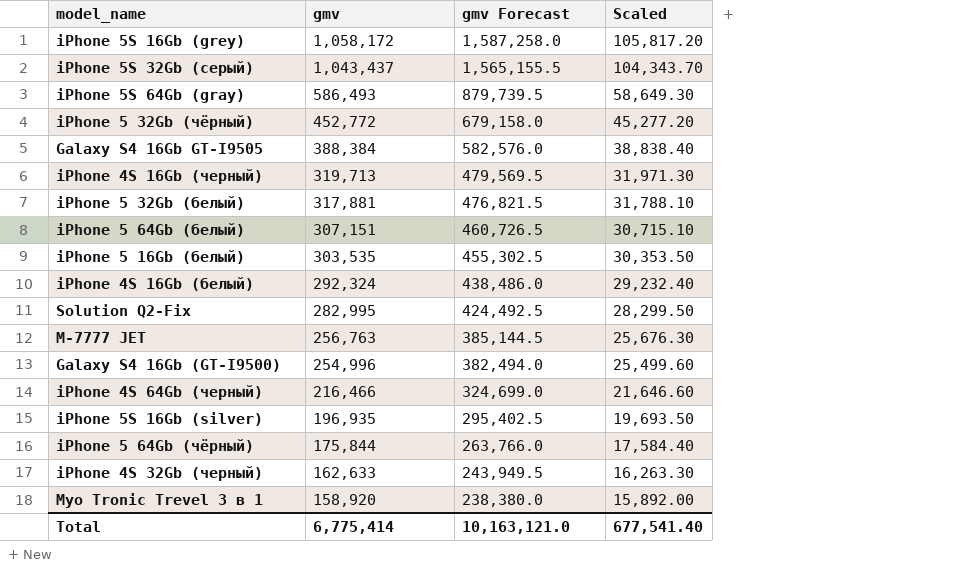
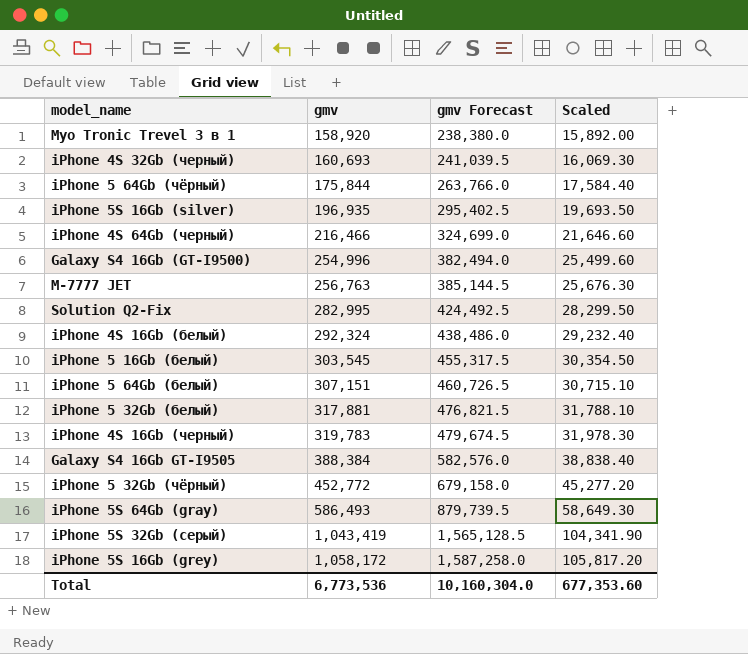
row order: gmv descending -> gmv ascending
iPhone 4S 32Gb (черный) | gmv: 162,633 -> 160,693
iPhone 4S 32Gb (черный) | gmv Forecast: 243,949.5 -> 241,039.5
iPhone 4S 32Gb (черный) | Scaled: 16,263.30 -> 16,069.30
iPhone 5 16Gb (белый) | gmv: 303,535 -> 303,545
iPhone 5 16Gb (белый) | gmv Forecast: 455,302.5 -> 455,317.5
iPhone 5 16Gb (белый) | Scaled: 30,353.50 -> 30,354.50
iPhone 4S 16Gb (черный) | gmv: 319,713 -> 319,783
iPhone 4S 16Gb (черный) | gmv Forecast: 479,569.5 -> 479,674.5
iPhone 4S 16Gb (черный) | Scaled: 31,971.30 -> 31,978.30
iPhone 5S 32Gb (серый) | gmv: 1,043,437 -> 1,043,419
iPhone 5S 32Gb (серый) | gmv Forecast: 1,565,155.5 -> 1,565,128.5
iPhone 5S 32Gb (серый) | Scaled: 104,343.70 -> 104,341.90
Total | gmv: 6,775,414 -> 6,773,536
Total | gmv Forecast: 10,163,121.0 -> 10,160,304.0
Total | Scaled: 677,541.40 -> 677,353.60

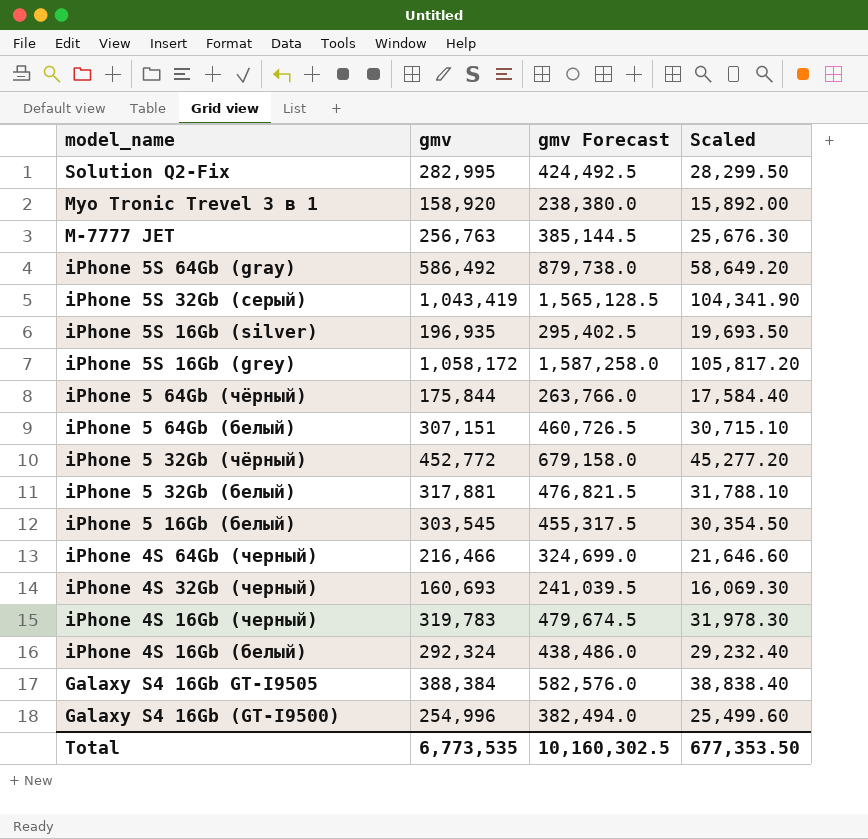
row order: gmv ascending -> model_name descending
iPhone 5S 64Gb (gray) | gmv: 586,493 -> 586,492
iPhone 5S 64Gb (gray) | gmv Forecast: 879,739.5 -> 879,738.0
iPhone 5S 64Gb (gray) | Scaled: 58,649.30 -> 58,649.20
Total | gmv: 6,773,536 -> 6,773,535
Total | gmv Forecast: 10,160,304.0 -> 10,160,302.5
Total | Scaled: 677,353.60 -> 677,353.50

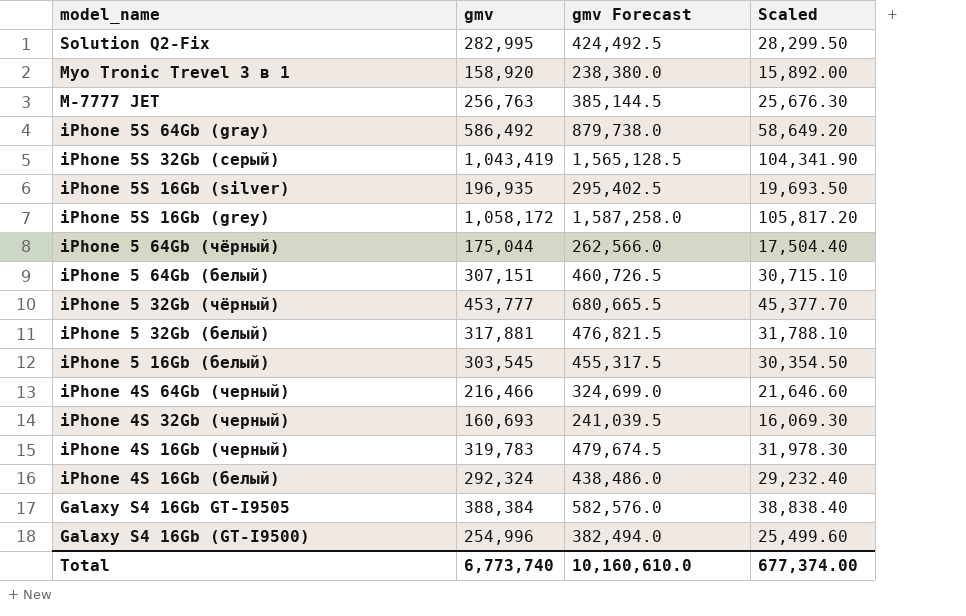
iPhone 5 64Gb (чёрный) | gmv: 175,844 -> 175,044
iPhone 5 64Gb (чёрный) | gmv Forecast: 263,766.0 -> 262,566.0
iPhone 5 64Gb (чёрный) | Scaled: 17,584.40 -> 17,504.40
iPhone 5 32Gb (чёрный) | gmv: 452,772 -> 453,777
iPhone 5 32Gb (чёрный) | gmv Forecast: 679,158.0 -> 680,665.5
iPhone 5 32Gb (чёрный) | Scaled: 45,277.20 -> 45,377.70
Total | gmv: 6,773,535 -> 6,773,740
Total | gmv Forecast: 10,160,302.5 -> 10,160,610.0
Total | Scaled: 677,353.50 -> 677,374.00

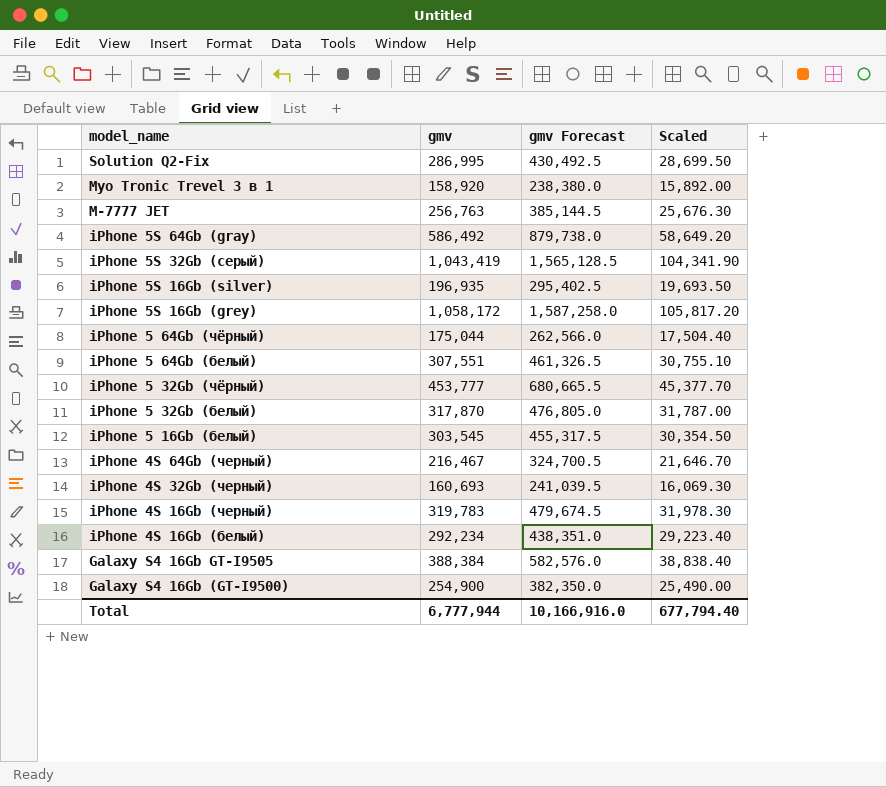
Solution Q2-Fix | gmv: 282,995 -> 286,995
Solution Q2-Fix | gmv Forecast: 424,492.5 -> 430,492.5
Solution Q2-Fix | Scaled: 28,299.50 -> 28,699.50
iPhone 5 64Gb (белый) | gmv: 307,151 -> 307,551
iPhone 5 64Gb (белый) | gmv Forecast: 460,726.5 -> 461,326.5
iPhone 5 64Gb (белый) | Scaled: 30,715.10 -> 30,755.10
iPhone 5 32Gb (белый) | gmv: 317,881 -> 317,870
iPhone 5 32Gb (белый) | gmv Forecast: 476,821.5 -> 476,805.0
iPhone 5 32Gb (белый) | Scaled: 31,788.10 -> 31,787.00
iPhone 4S 64Gb (черный) | gmv: 216,466 -> 216,467
iPhone 4S 64Gb (черный) | gmv Forecast: 324,699.0 -> 324,700.5
iPhone 4S 64Gb (черный) | Scaled: 21,646.60 -> 21,646.70
iPhone 4S 16Gb (белый) | gmv: 292,324 -> 292,234
iPhone 4S 16Gb (белый) | gmv Forecast: 438,486.0 -> 438,351.0
iPhone 4S 16Gb (белый) | Scaled: 29,232.40 -> 29,223.40
Galaxy S4 16Gb (GT-I9500) | gmv: 254,996 -> 254,900
Galaxy S4 16Gb (GT-I9500) | gmv Forecast: 382,494.0 -> 382,350.0
Galaxy S4 16Gb (GT-I9500) | Scaled: 25,499.60 -> 25,490.00
Total | gmv: 6,773,740 -> 6,777,944
Total | gmv Forecast: 10,160,610.0 -> 10,166,916.0
Total | Scaled: 677,374.00 -> 677,794.40

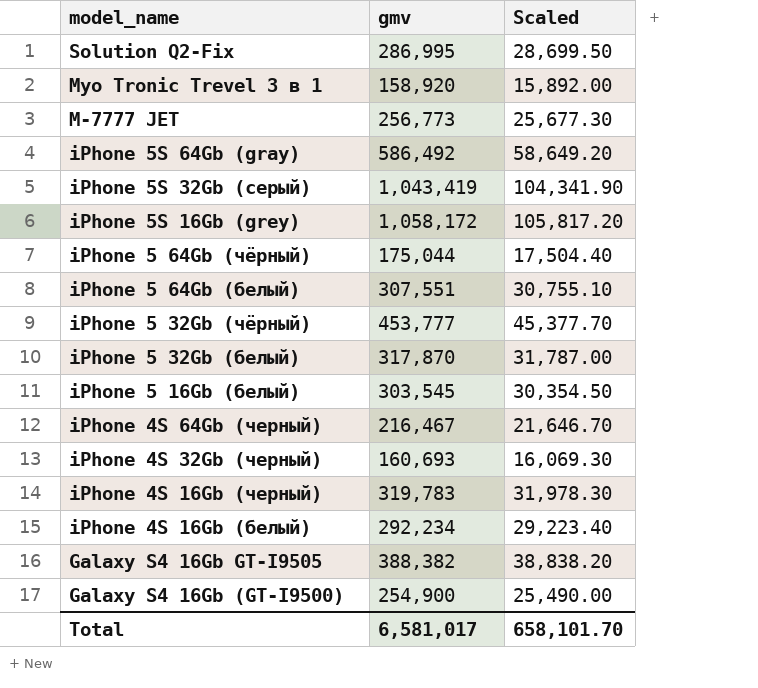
column gmv Forecast | formula: [gmv] * 1.5 -> none
row iPhone 5S 16Gb (silver): 196,935 | 295,402.5 | 19,693.50 -> none
M-7777 JET | gmv: 256,763 -> 256,773
M-7777 JET | Scaled: 25,676.30 -> 25,677.30
Galaxy S4 16Gb GT-I9505 | gmv: 388,384 -> 388,382
Galaxy S4 16Gb GT-I9505 | Scaled: 38,838.40 -> 38,838.20
Total | gmv: 6,777,944 -> 6,581,017
Total | Scaled: 677,794.40 -> 658,101.70

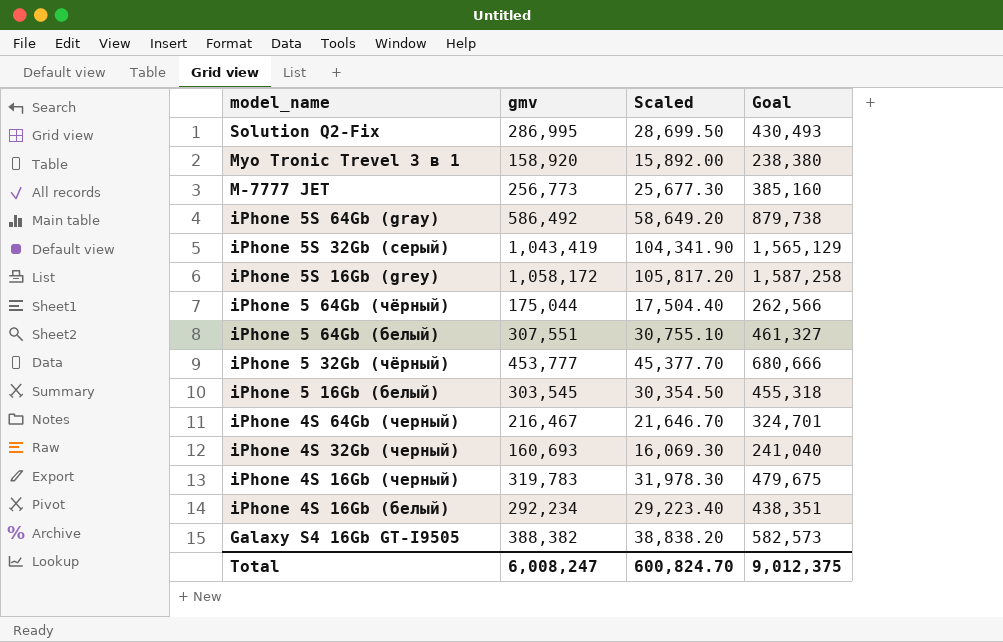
column Goal | formula: none -> [gmv] * 1.5
row iPhone 5 32Gb (белый): 317,870 | 31,787.00 -> none
row Galaxy S4 16Gb (GT-I9500): 254,900 | 25,490.00 -> none
Total | gmv: 6,581,017 -> 6,008,247
Total | Scaled: 658,101.70 -> 600,824.70

